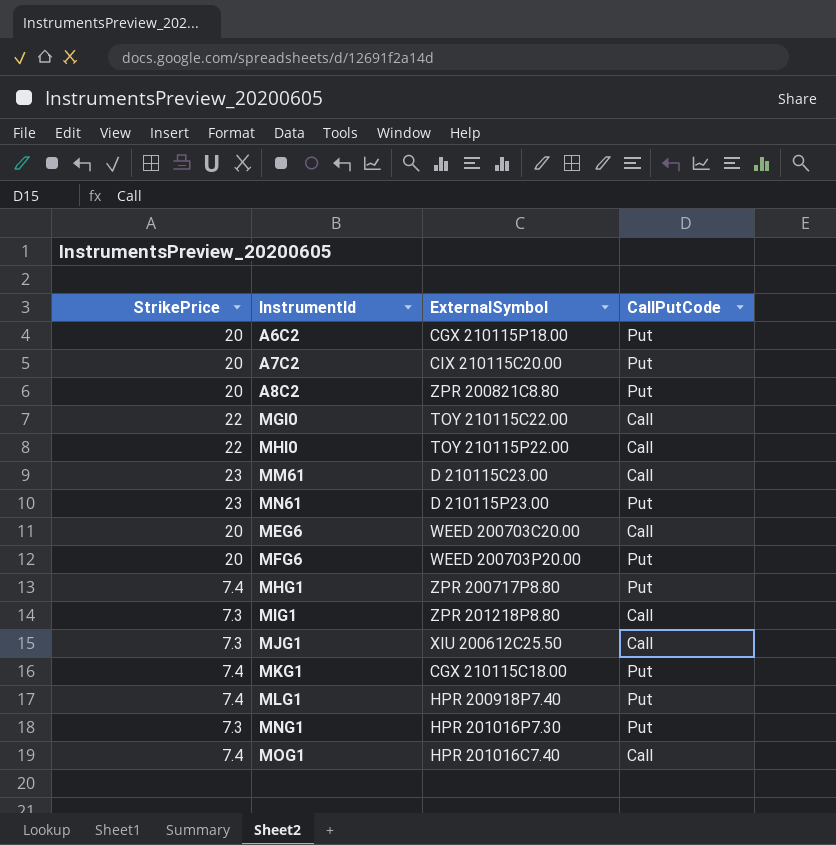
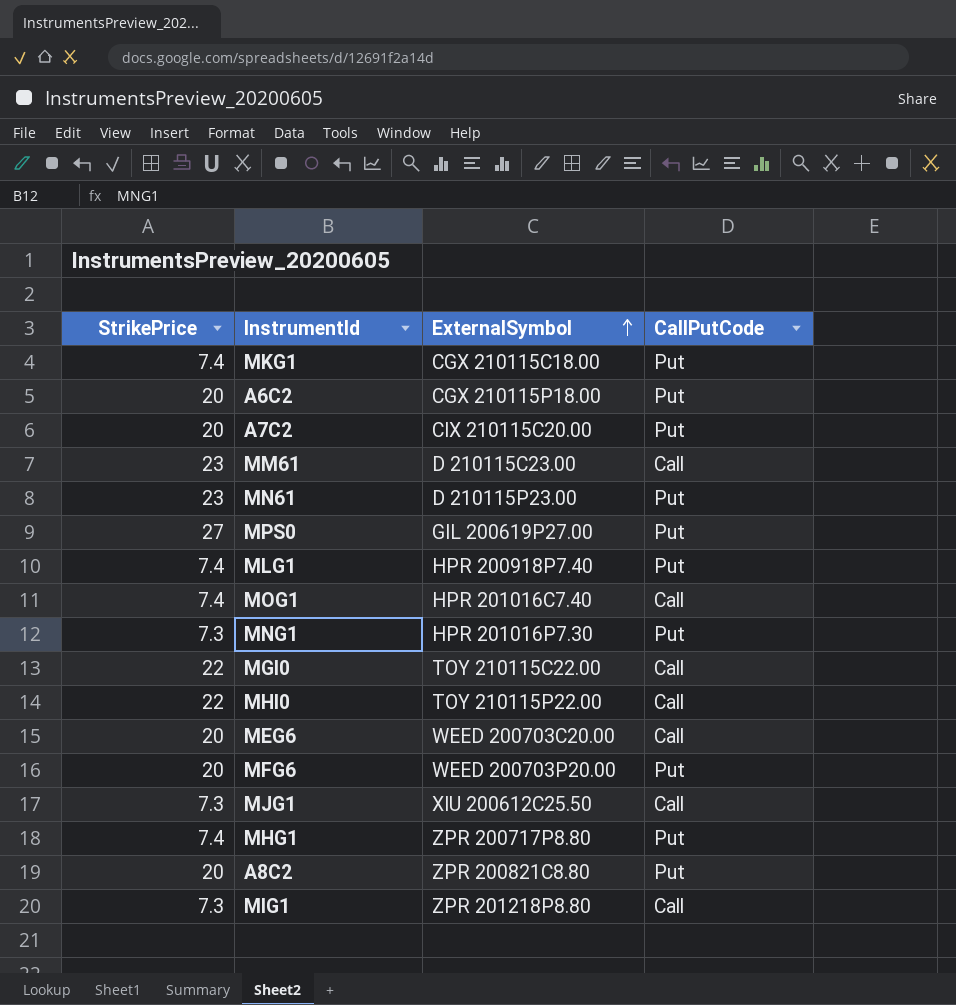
row order: none -> ExternalSymbol ascending
row MPS0: none -> 27 | GIL 200619P27.00 | Put

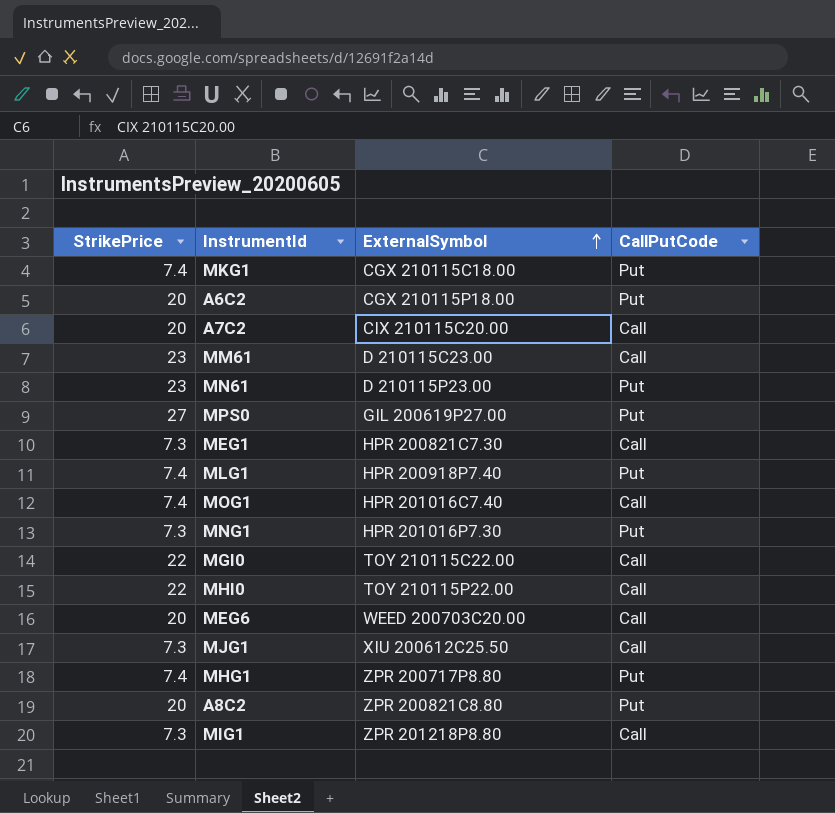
row MFG6: 20 | WEED 200703P20.00 | Put -> none
A7C2 | CallPutCode: Put -> Call
row MEG1: none -> 7.3 | HPR 200821C7.30 | Call

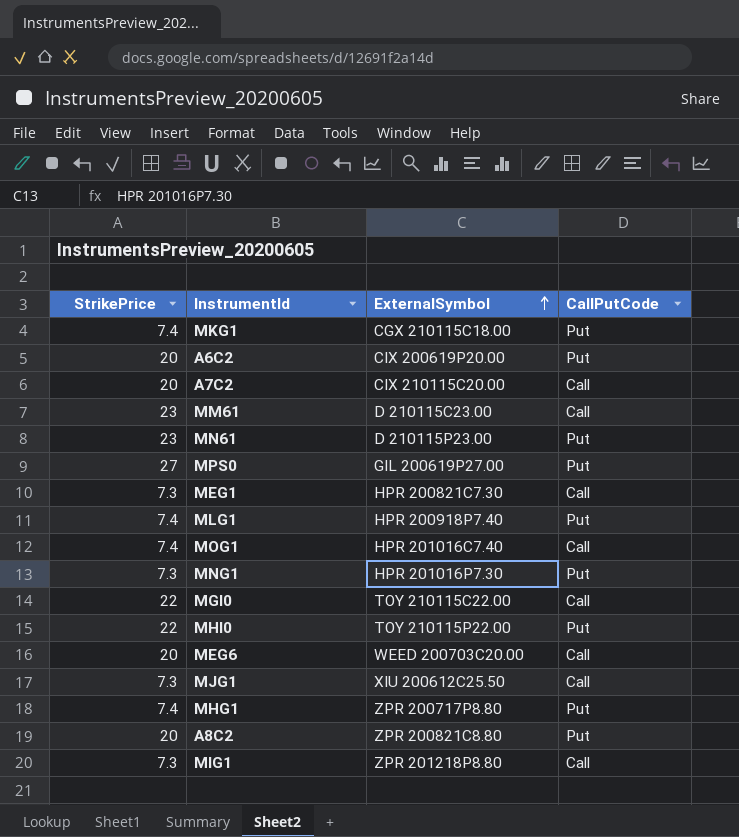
A6C2 | ExternalSymbol: CGX 210115P18.00 -> CIX 200619P20.00
MHI0 | CallPutCode: Call -> Put

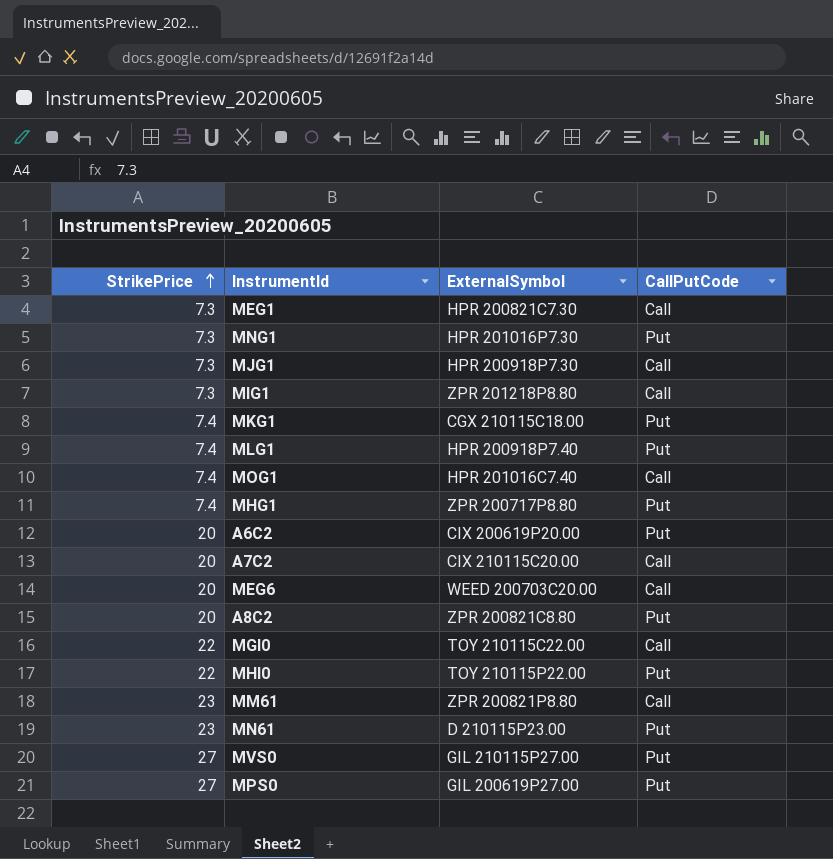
row order: ExternalSymbol ascending -> StrikePrice ascending
MJG1 | ExternalSymbol: XIU 200612C25.50 -> HPR 200918P7.30
MM61 | ExternalSymbol: D 210115C23.00 -> ZPR 200821P8.80
row MVS0: none -> 27 | GIL 210115P27.00 | Put

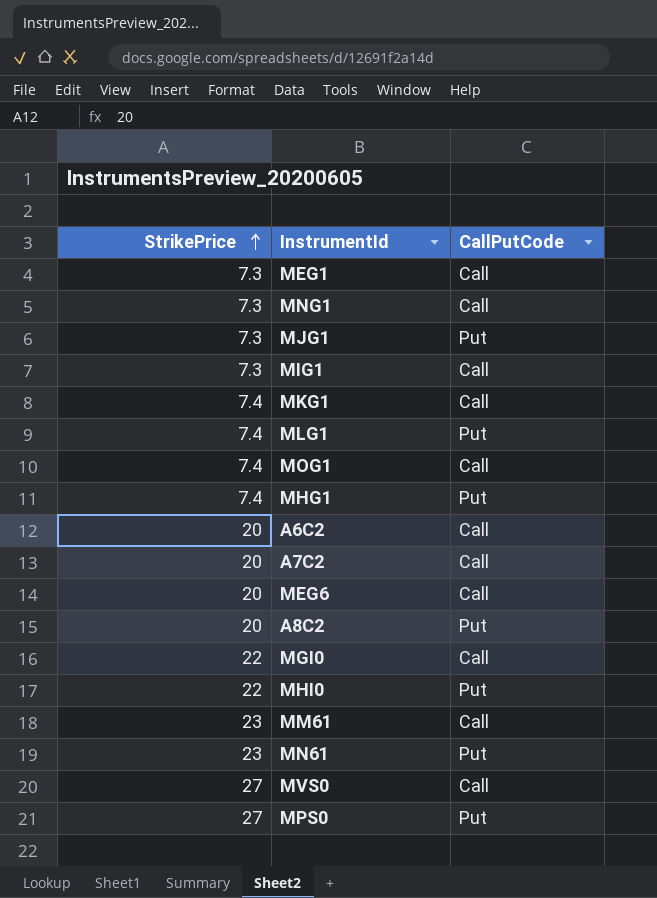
column ExternalSymbol | position: 3 -> none
MNG1 | CallPutCode: Put -> Call
MJG1 | CallPutCode: Call -> Put
MKG1 | CallPutCode: Put -> Call
A6C2 | CallPutCode: Put -> Call
MVS0 | CallPutCode: Put -> Call

